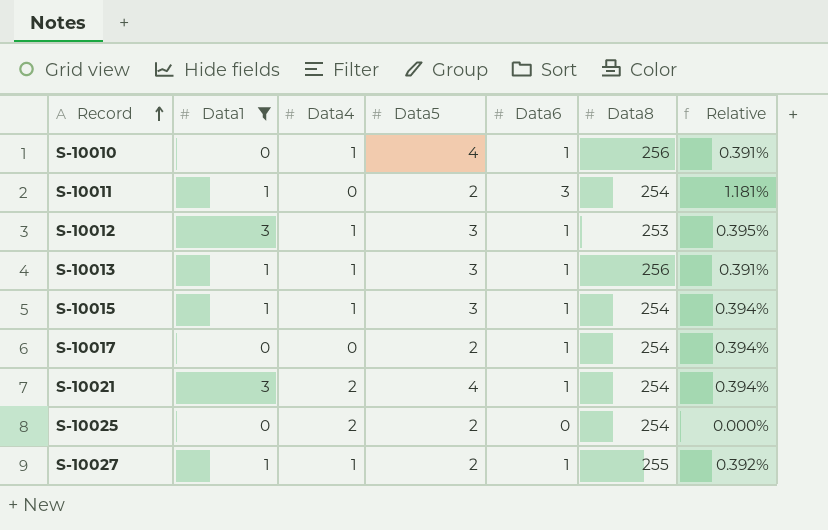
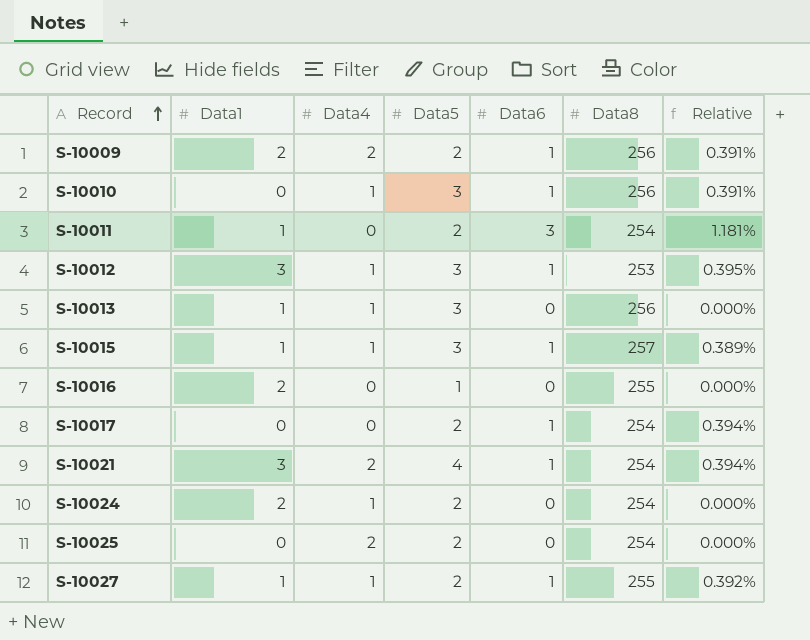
filter: Data1 != 2 -> none
S-10010 | Data5: 4 -> 3
S-10013 | Data6: 1 -> 0
S-10013 | Relative: 0.391% -> 0.000%
S-10015 | Data8: 254 -> 257
S-10015 | Relative: 0.394% -> 0.389%

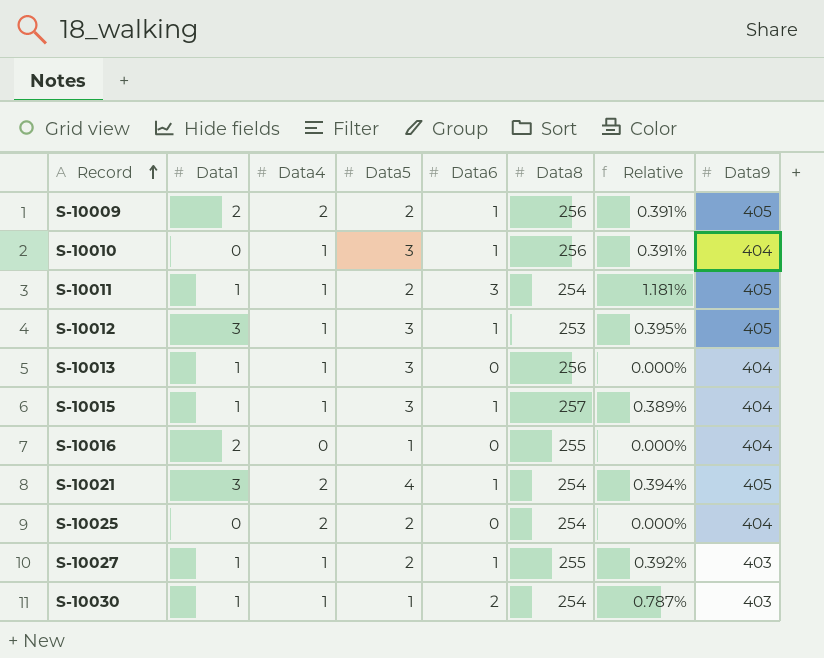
column Data9 | position: none -> 8
row S-10017: 0 | 0 | 2 | 1 | 254 | 0.394% -> none
row S-10024: 2 | 1 | 2 | 0 | 254 | 0.000% -> none
S-10011 | Data4: 0 -> 1
row S-10030: none -> 1 | 1 | 1 | 2 | 254 | 0.787% | 403

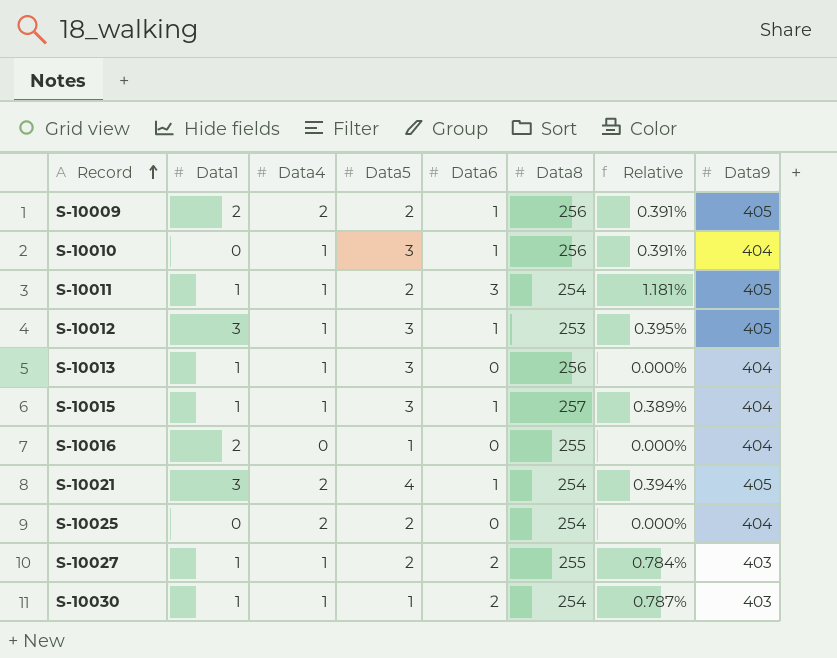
S-10027 | Data6: 1 -> 2
S-10027 | Relative: 0.392% -> 0.784%

